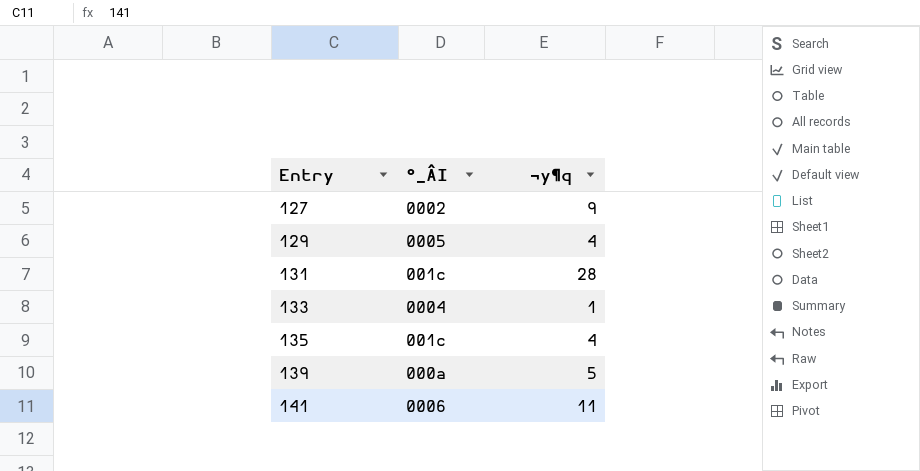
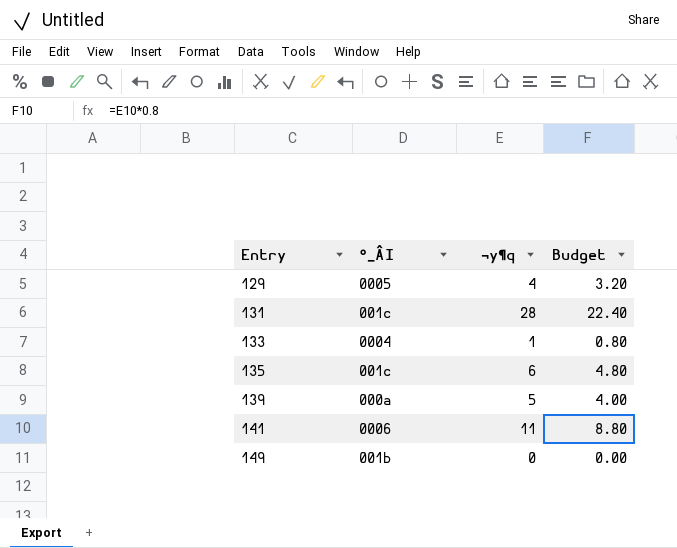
column Budget | formula: none -> [¬y¶q] * 0.8
row 127: 0002 | 9 -> none
135 | ¬y¶q: 4 -> 6
row 149: none -> 001b | 0 | 0.00

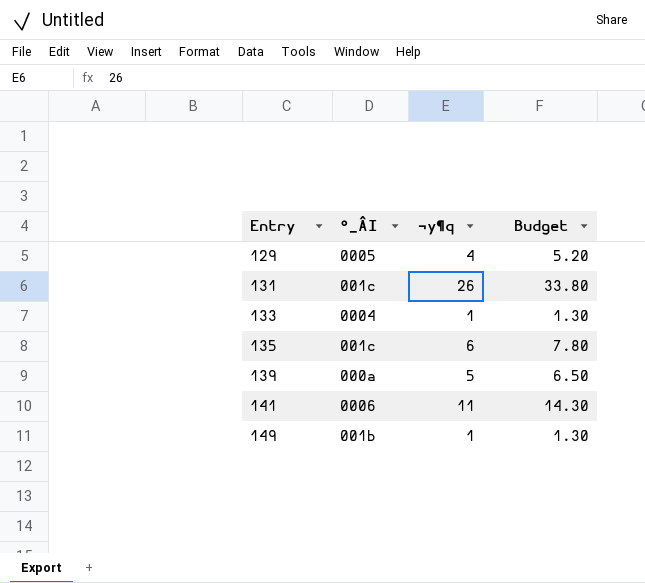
column Budget | formula: [¬y¶q] * 0.8 -> [¬y¶q] * 1.3
131 | ¬y¶q: 28 -> 26
149 | ¬y¶q: 0 -> 1

